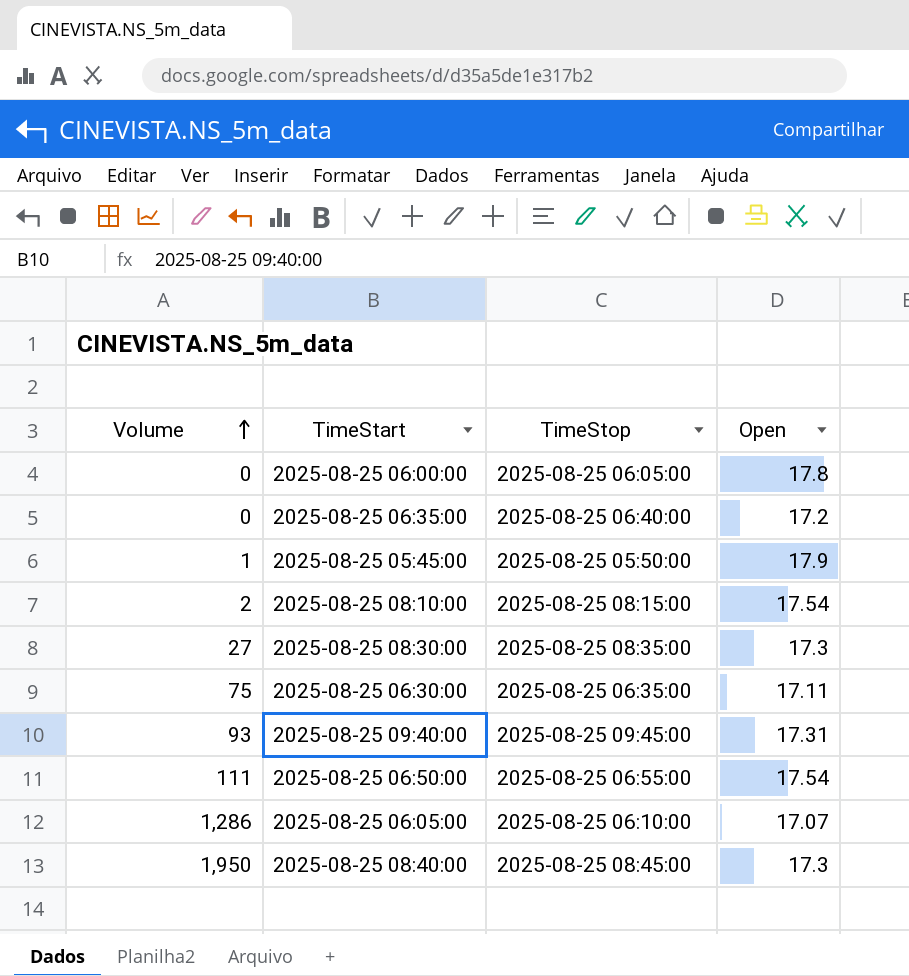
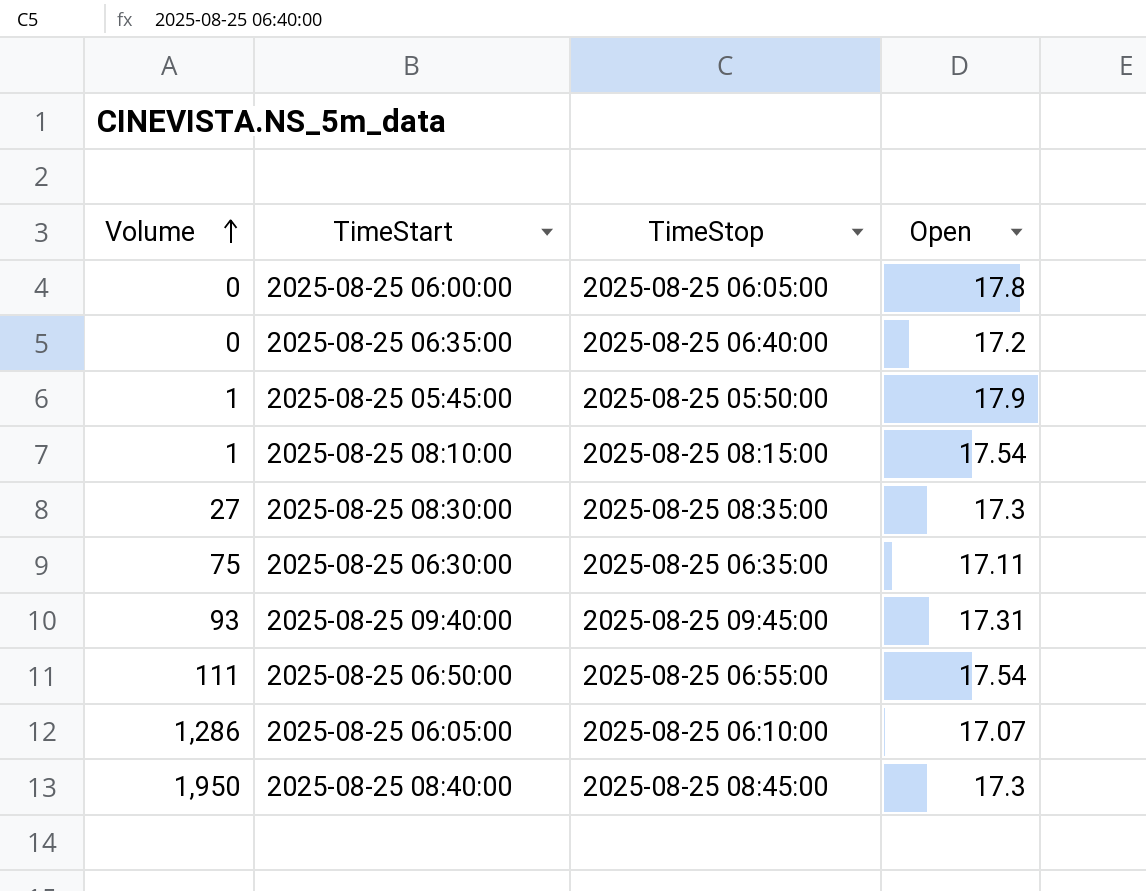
2025-08-25 08:10:00 | Volume: 2 -> 1

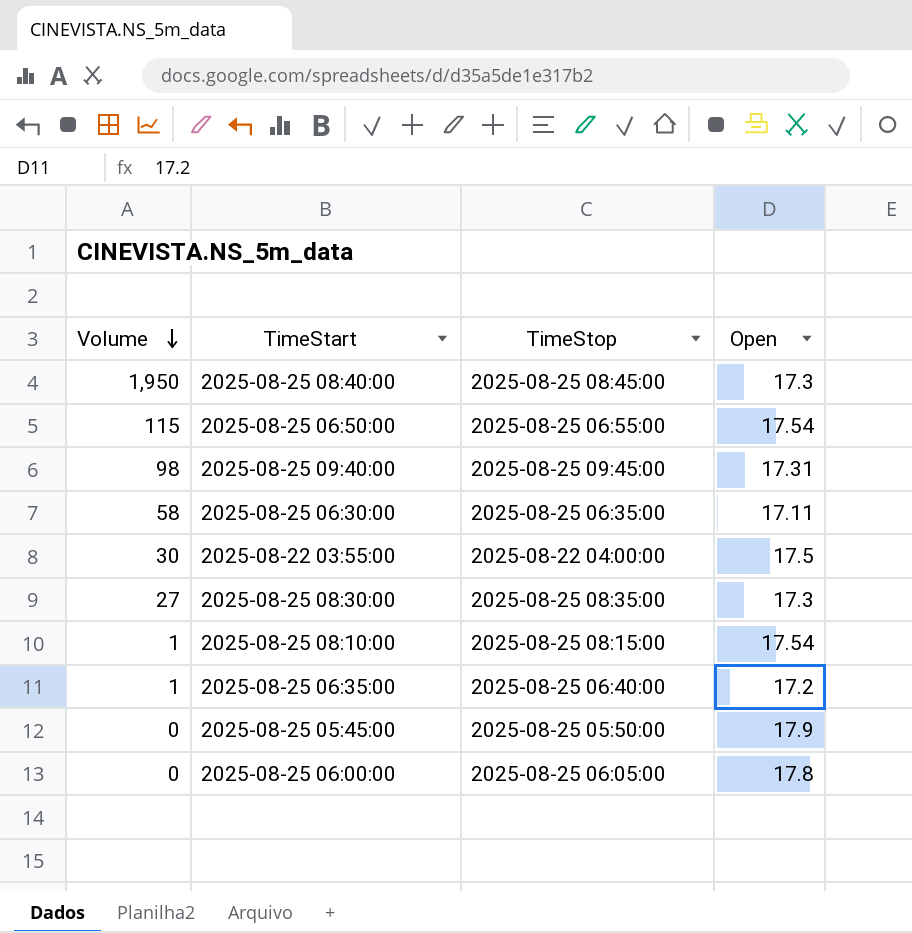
row order: Volume ascending -> Volume descending
row 2025-08-25 06:05:00: 1,286 | 2025-08-25 06:10:00 | 17.07 -> none
2025-08-25 06:50:00 | Volume: 111 -> 115
2025-08-25 09:40:00 | Volume: 93 -> 98
2025-08-25 06:30:00 | Volume: 75 -> 58
row 2025-08-22 03:55:00: none -> 30 | 2025-08-22 04:00:00 | 17.5
2025-08-25 06:35:00 | Volume: 0 -> 1
2025-08-25 05:45:00 | Volume: 1 -> 0

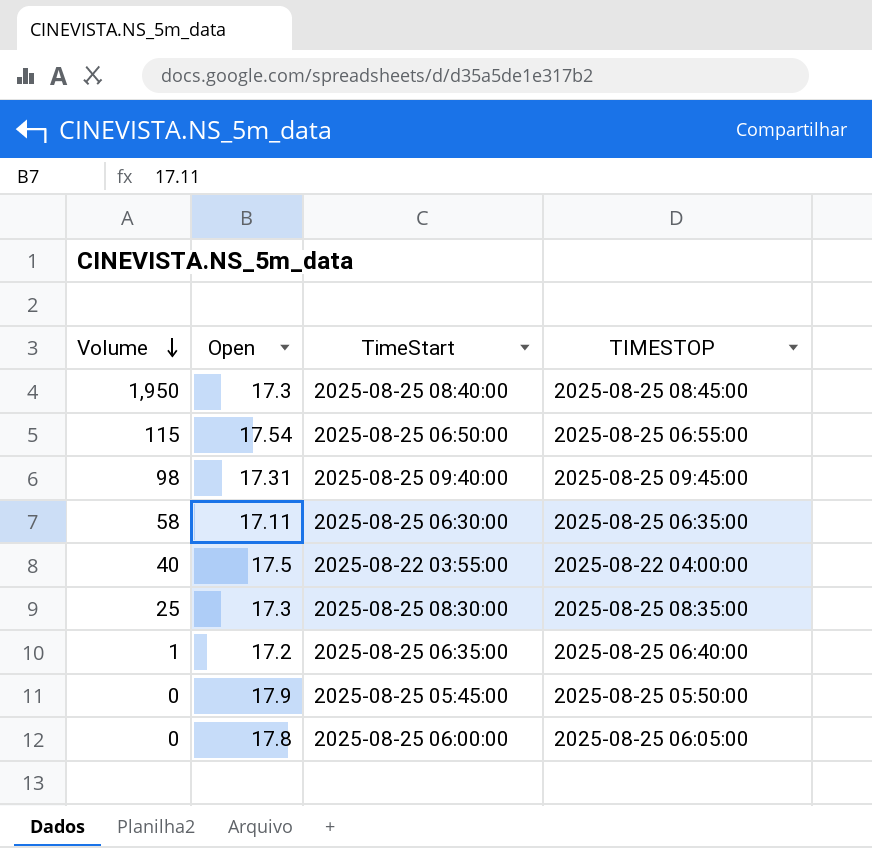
column Open | position: 4 -> 2
column name: TimeStop -> TIMESTOP
row 2025-08-25 08:10:00: 1 | 2025-08-25 08:15:00 | 17.54 -> none
2025-08-22 03:55:00 | Volume: 30 -> 40
2025-08-25 08:30:00 | Volume: 27 -> 25

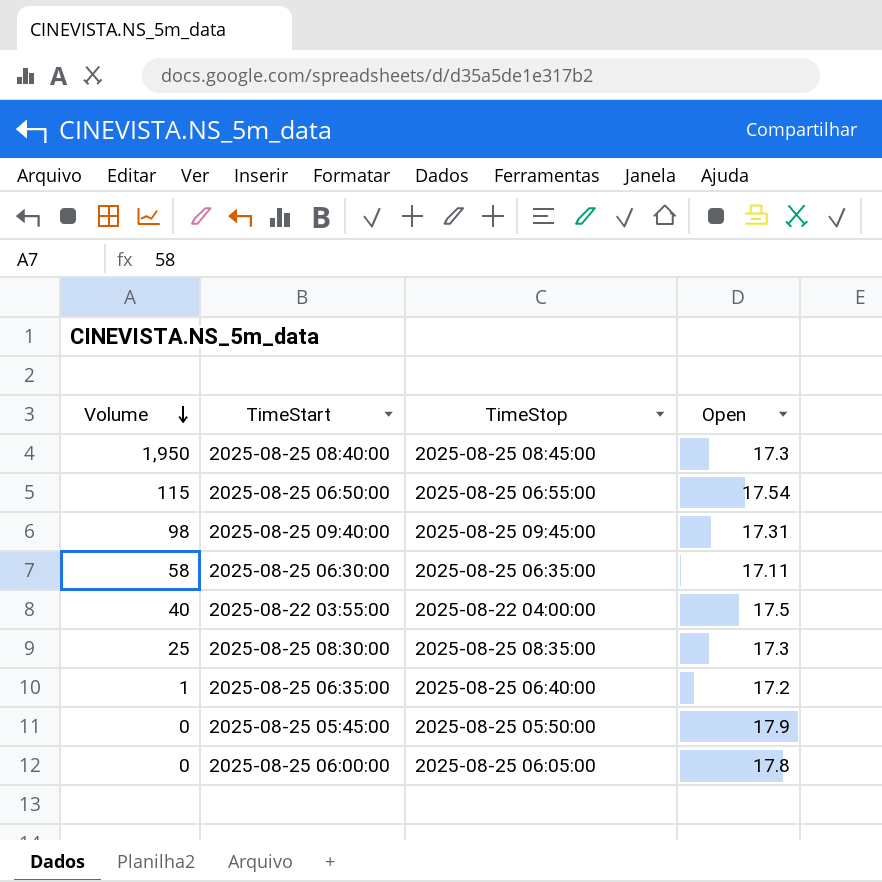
column name: TIMESTOP -> TimeStop
column Open | position: 2 -> 4

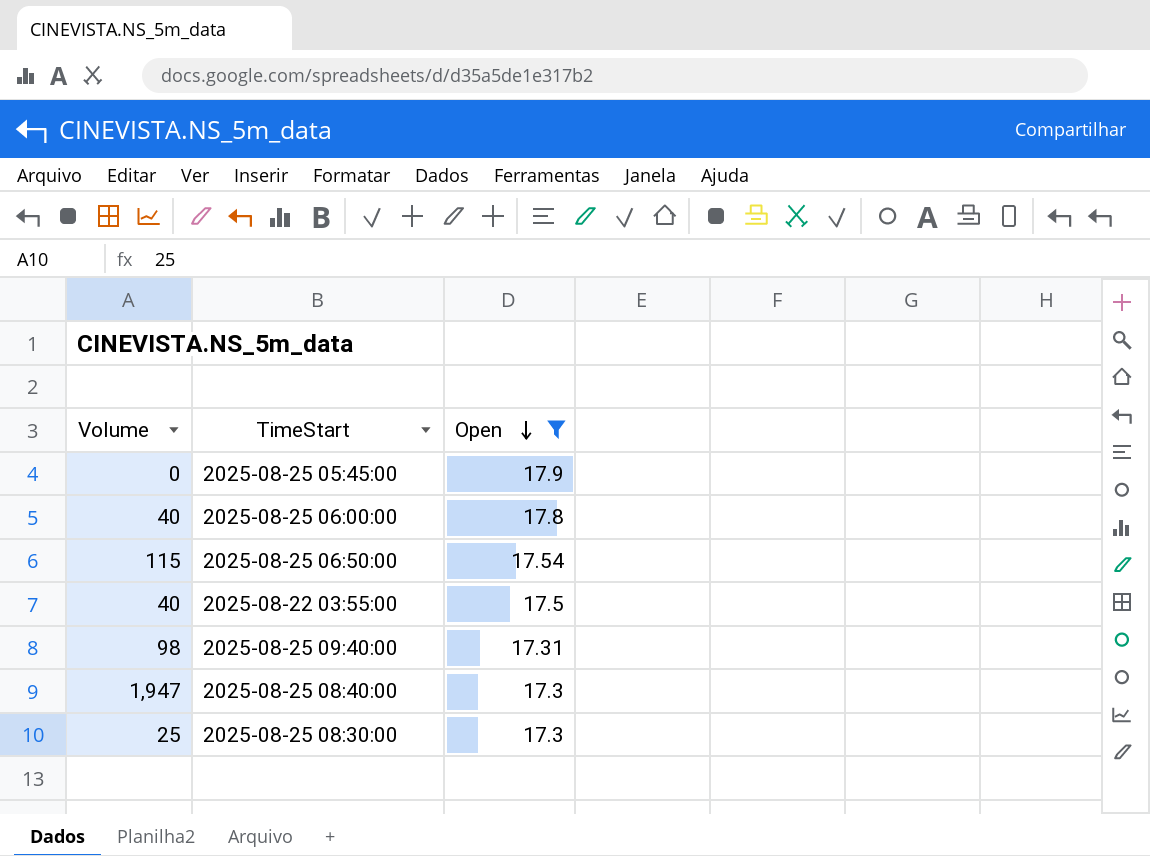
filter: none -> Open >= 17.3
row order: Volume descending -> Open descending
column TimeStop | position: 3 -> none
2025-08-25 06:00:00 | Volume: 0 -> 40
2025-08-25 08:40:00 | Volume: 1,950 -> 1,947

